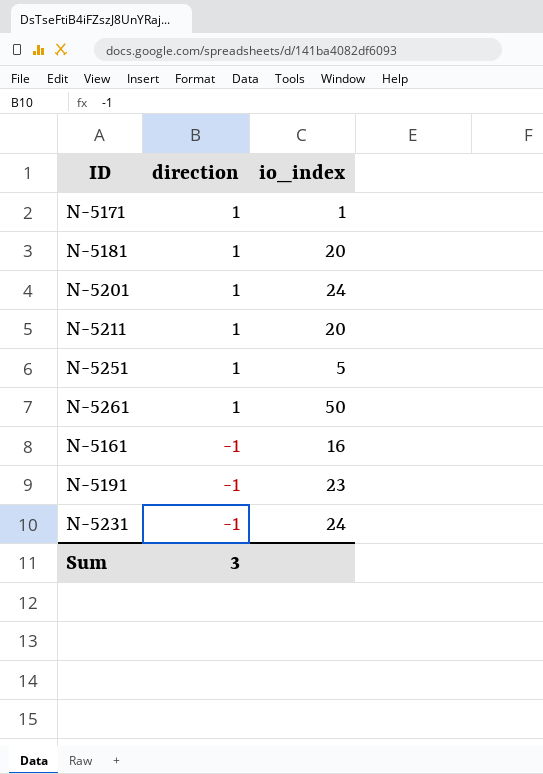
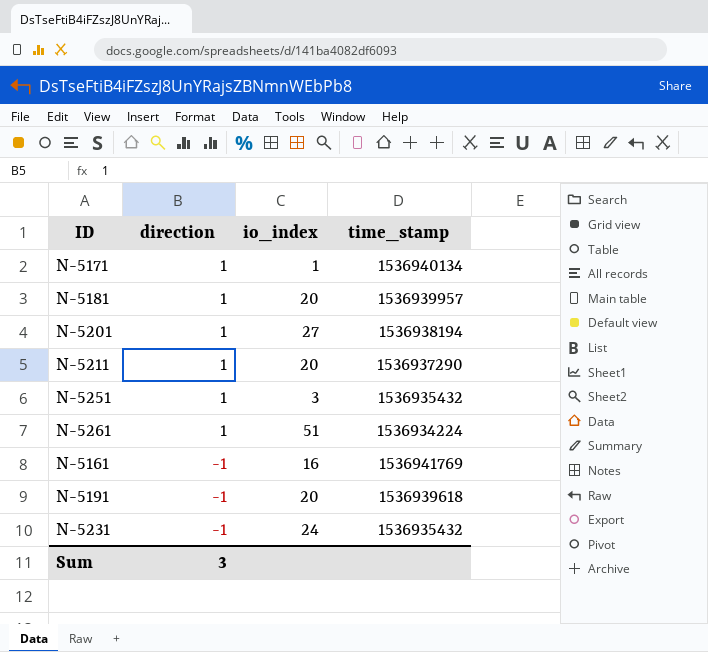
column time_stamp | position: none -> 4
N-5201 | io_index: 24 -> 27
N-5251 | io_index: 5 -> 3
N-5261 | io_index: 50 -> 51
N-5191 | io_index: 23 -> 20

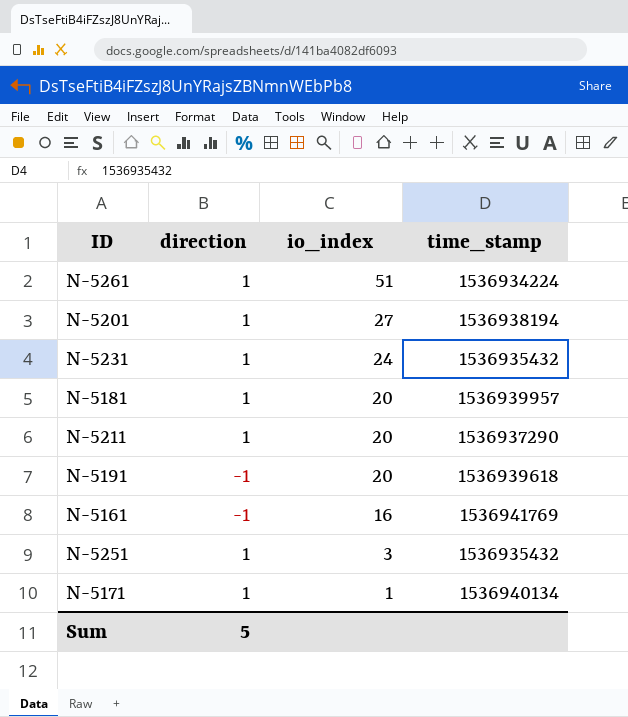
row order: direction descending -> io_index descending
N-5231 | direction: -1 -> 1
Sum | direction: 3 -> 5

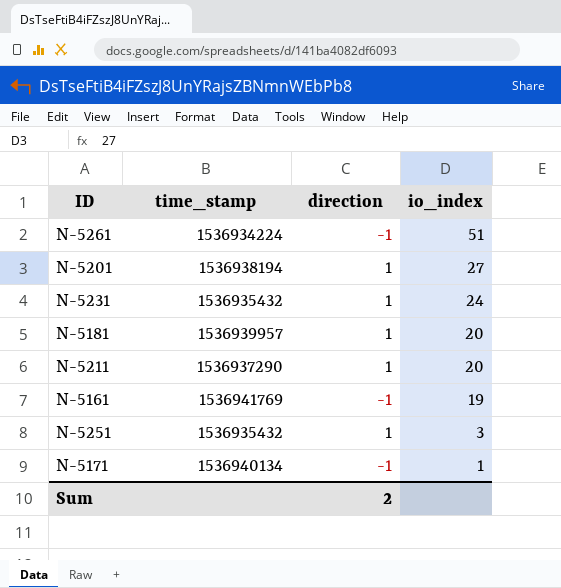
column time_stamp | position: 4 -> 2
row N-5191: -1 | 20 | 1536939618 -> none
N-5261 | direction: 1 -> -1
N-5161 | io_index: 16 -> 19
N-5171 | direction: 1 -> -1
Sum | direction: 5 -> 2

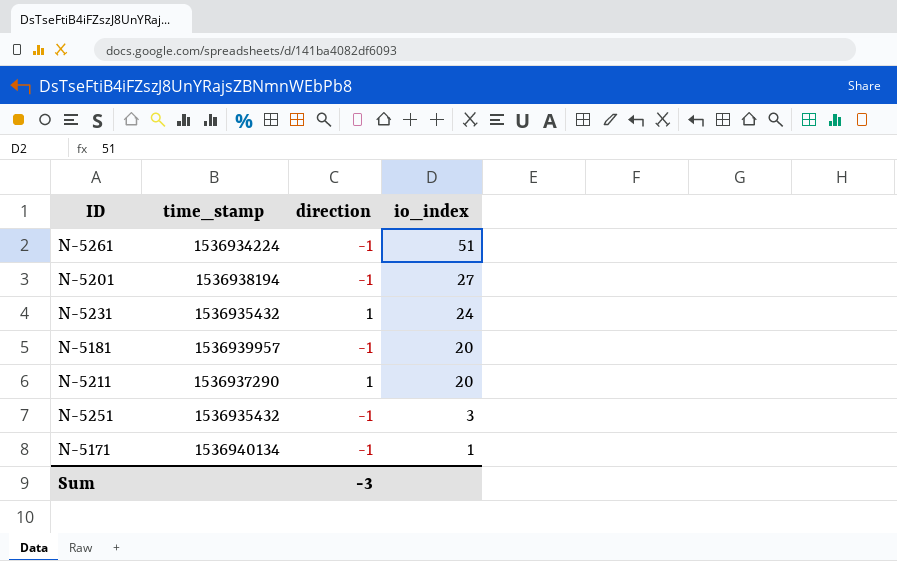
row N-5161: 1536941769 | -1 | 19 -> none
N-5201 | direction: 1 -> -1
N-5181 | direction: 1 -> -1
N-5251 | direction: 1 -> -1
Sum | direction: 2 -> -3

